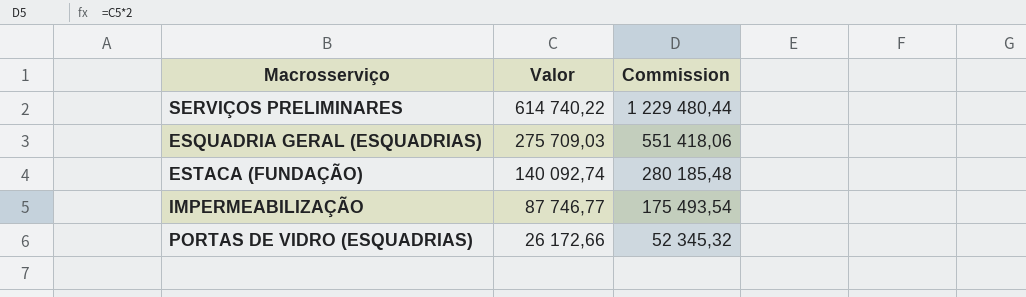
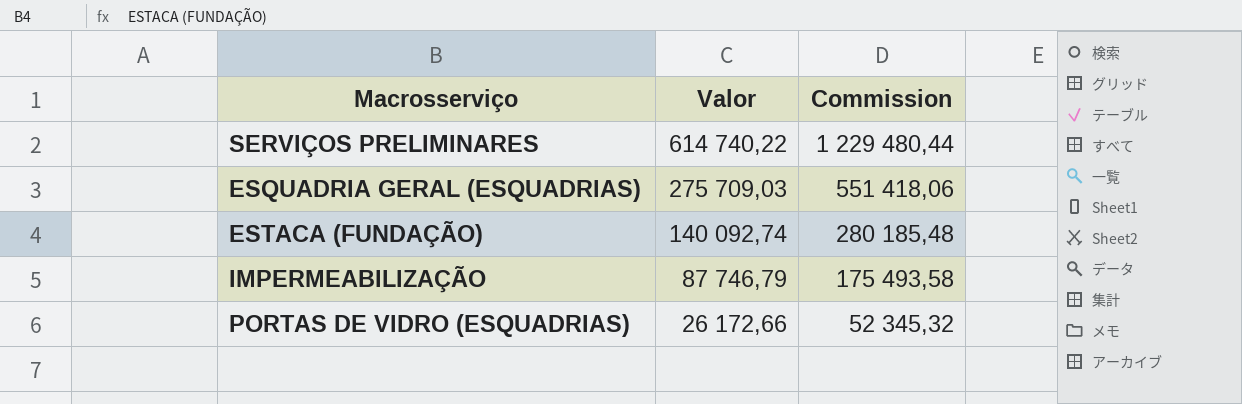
IMPERMEABILIZAÇÃO | Valor: 87 746,77 -> 87 746,79
IMPERMEABILIZAÇÃO | Commission: 175 493,54 -> 175 493,58

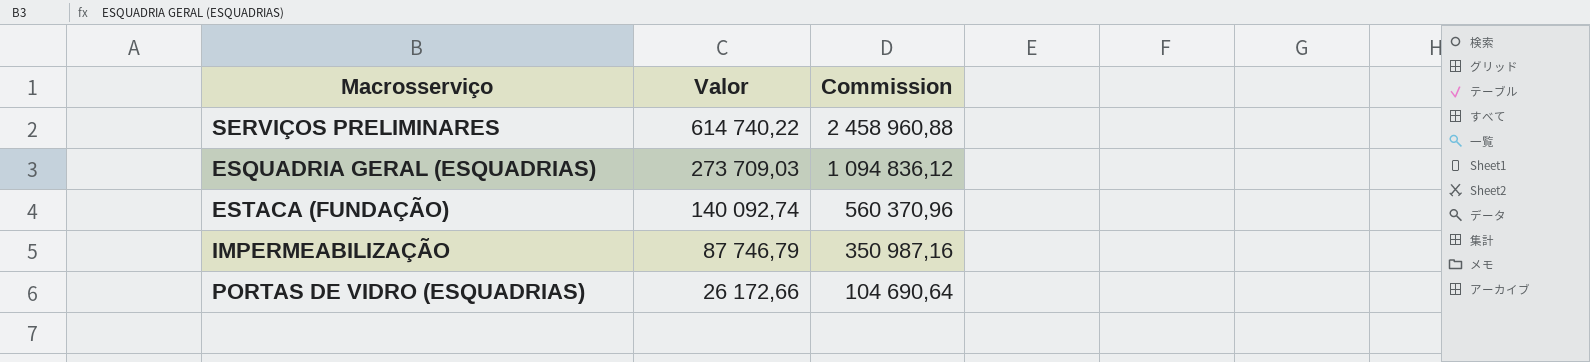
column Commission | formula: [Valor] * 2 -> [Valor] * 4
ESQUADRIA GERAL (ESQUADRIAS) | Valor: 275 709,03 -> 273 709,03

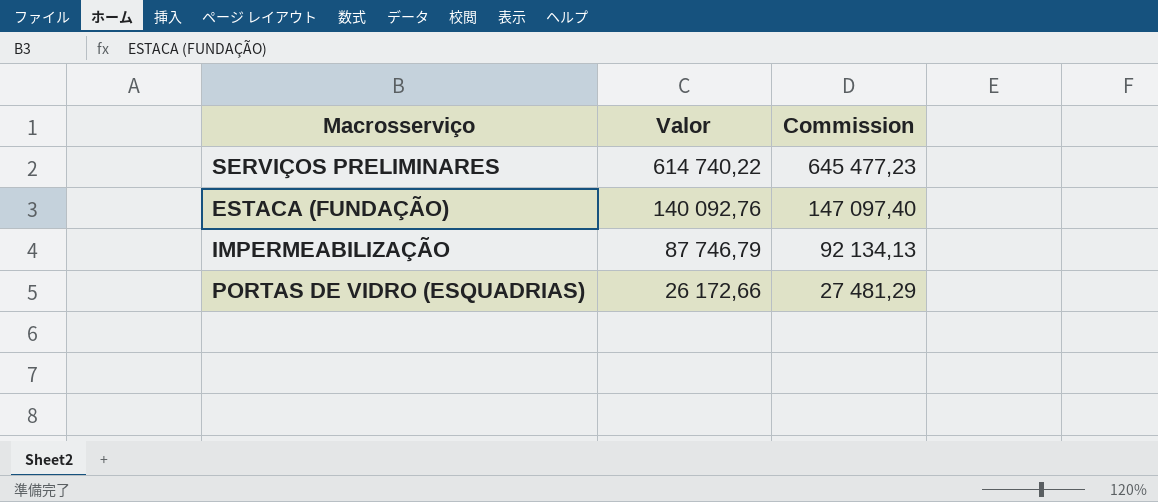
column Commission | formula: [Valor] * 4 -> [Valor] * 1,05
row ESQUADRIA GERAL (ESQUADRIAS): 273 709,03 | 1 094 836,12 -> none
ESTACA (FUNDAÇÃO) | Valor: 140 092,74 -> 140 092,76

